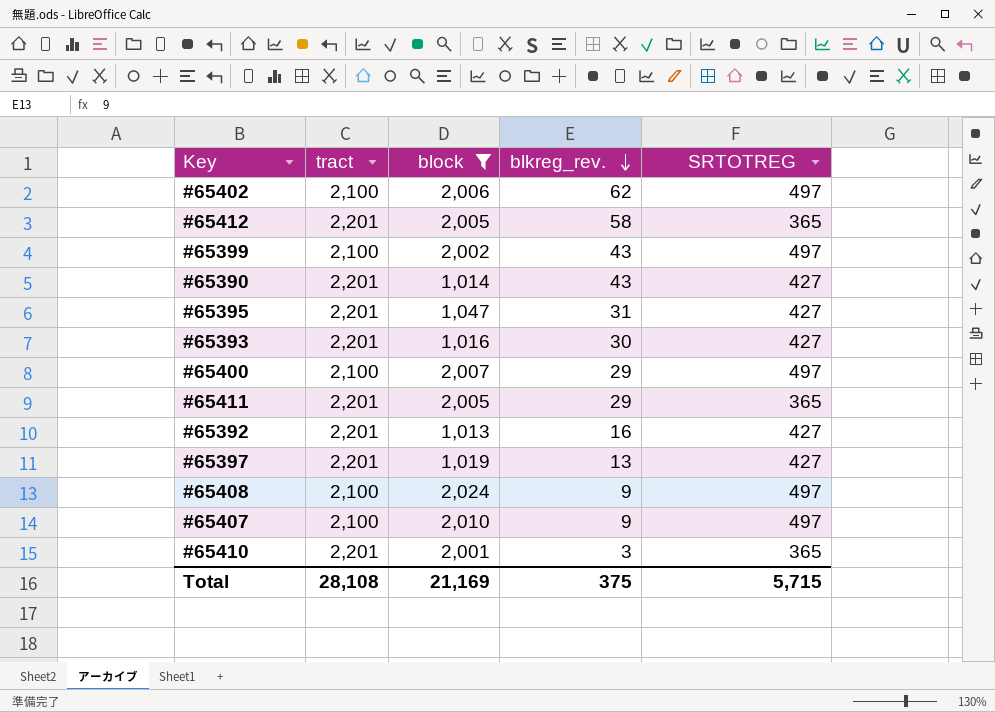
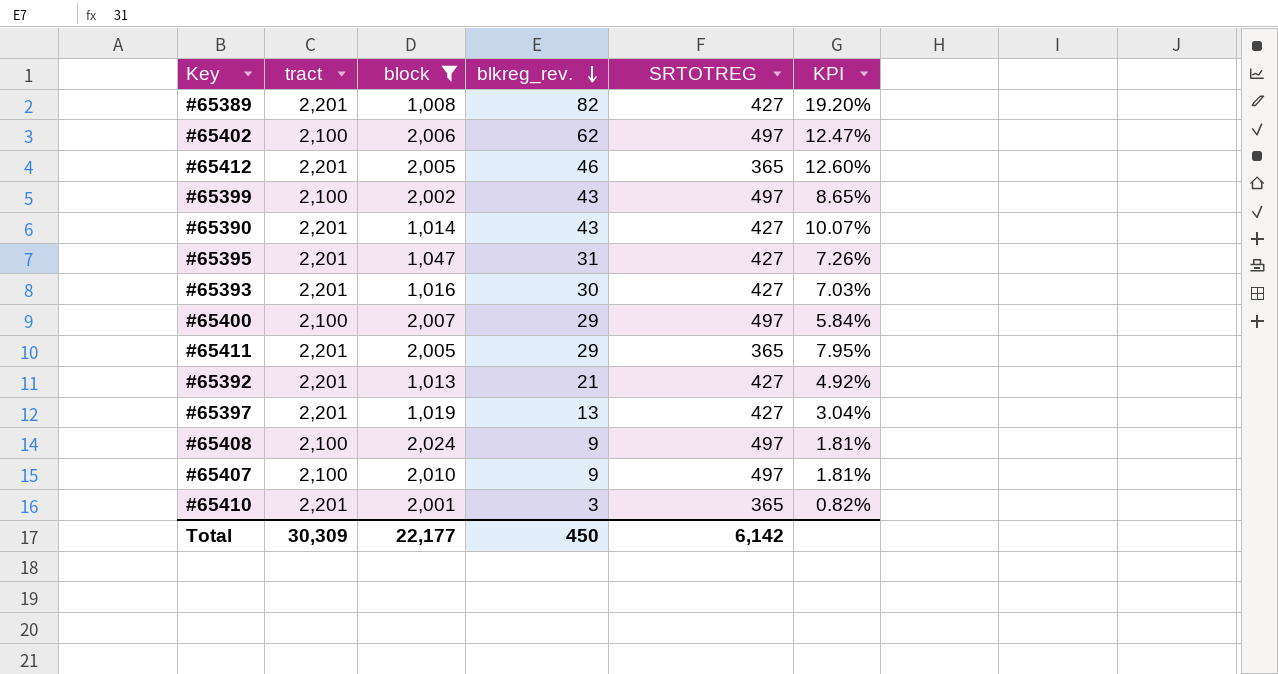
column KPI | formula: none -> [blkreg_rev.] / [SRTOTREG]
row #65389: none -> 2,201 | 1,008 | 82 | 427 | 19.20%
#65412 | blkreg_rev.: 58 -> 46
#65392 | blkreg_rev.: 16 -> 21
Total | tract: 28,108 -> 30,309
Total | block: 21,169 -> 22,177
Total | blkreg_rev.: 375 -> 450
Total | SRTOTREG: 5,715 -> 6,142

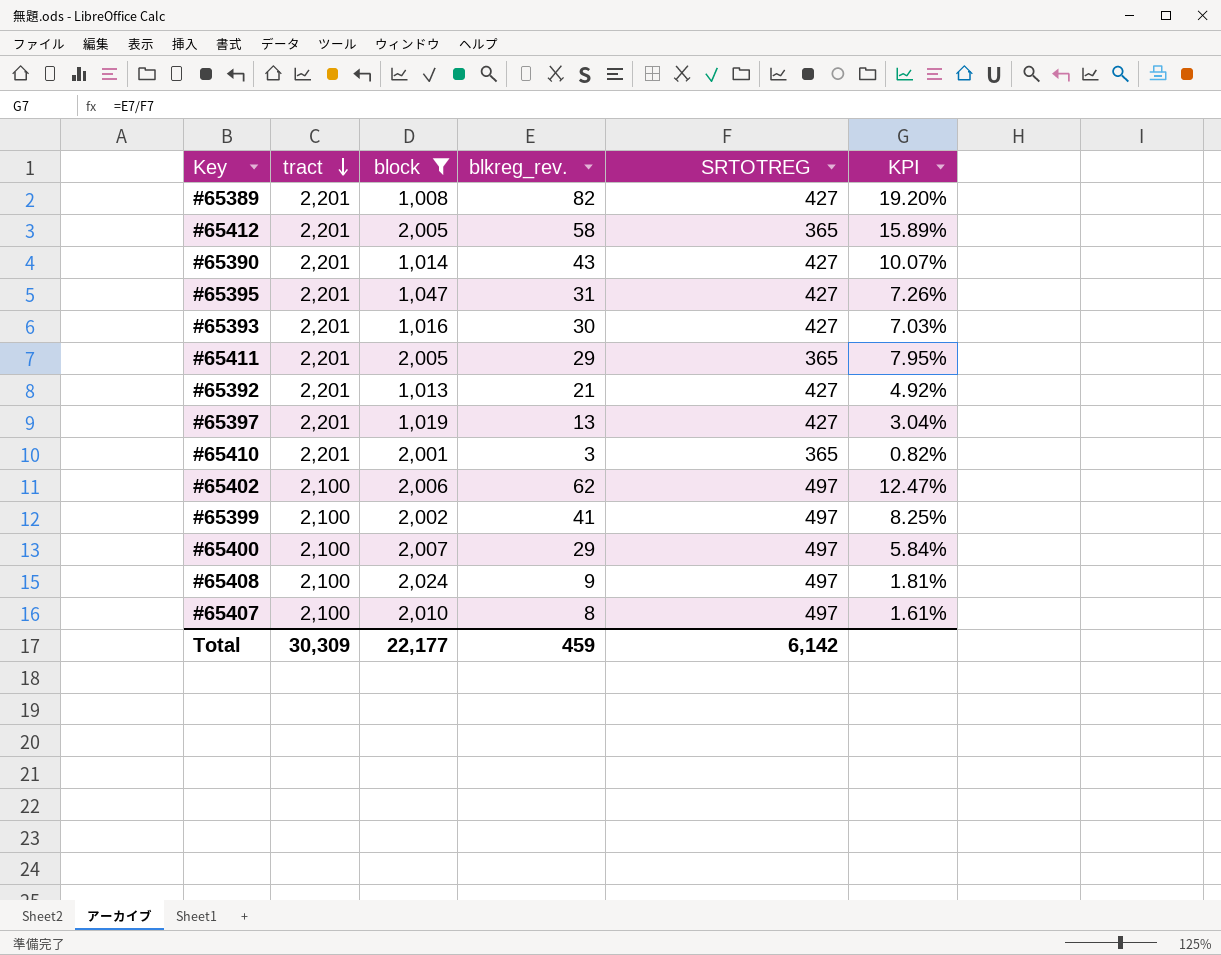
row order: blkreg_rev. descending -> tract descending
#65412 | blkreg_rev.: 46 -> 58
#65412 | KPI: 12.60% -> 15.89%
#65399 | blkreg_rev.: 43 -> 41
#65399 | KPI: 8.65% -> 8.25%
#65407 | blkreg_rev.: 9 -> 8
#65407 | KPI: 1.81% -> 1.61%
Total | blkreg_rev.: 450 -> 459

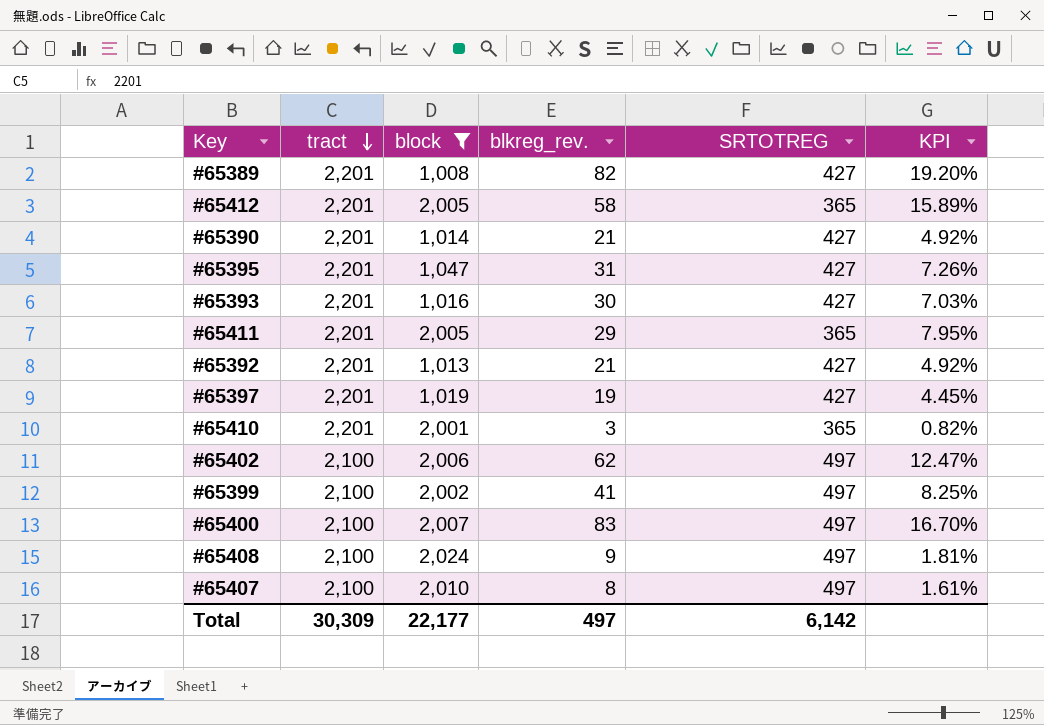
#65390 | blkreg_rev.: 43 -> 21
#65390 | KPI: 10.07% -> 4.92%
#65397 | blkreg_rev.: 13 -> 19
#65397 | KPI: 3.04% -> 4.45%
#65400 | blkreg_rev.: 29 -> 83
#65400 | KPI: 5.84% -> 16.70%
Total | blkreg_rev.: 459 -> 497

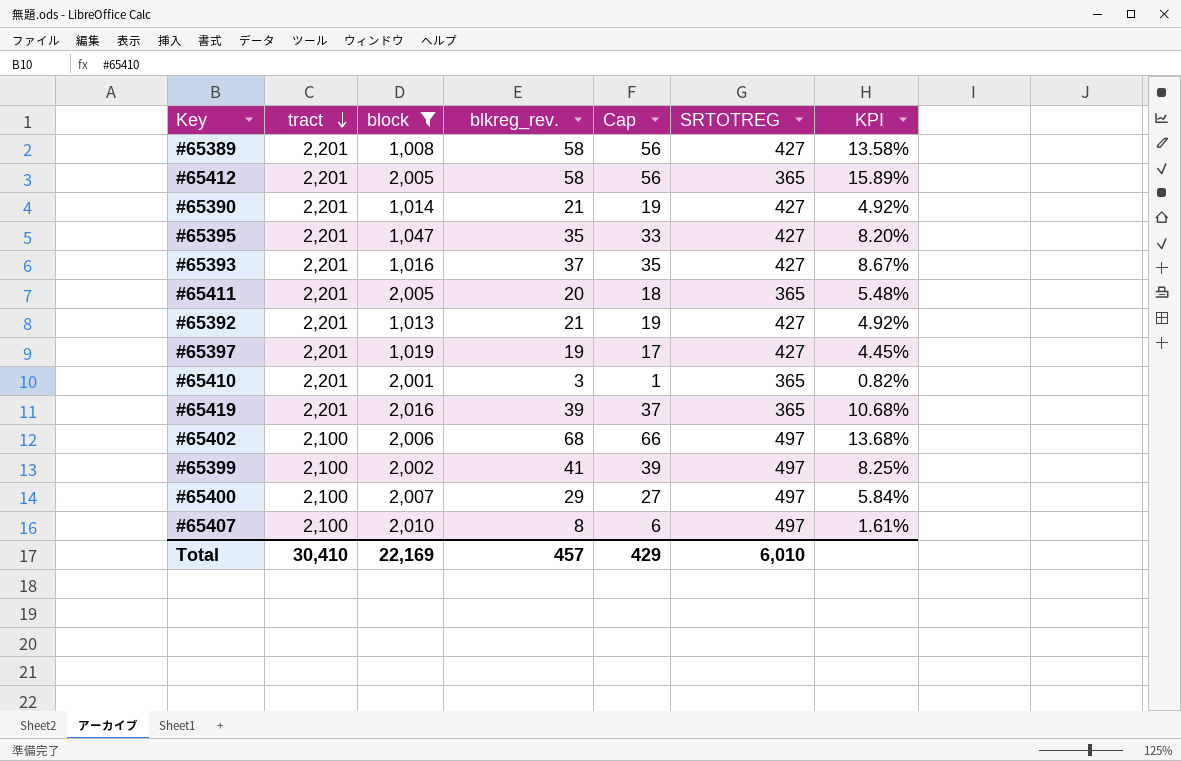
column Cap | formula: none -> [blkreg_rev.] - 2
row #65408: 2,100 | 2,024 | 9 | 497 | 1.81% -> none
#65389 | blkreg_rev.: 82 -> 58
#65389 | KPI: 19.20% -> 13.58%
#65395 | blkreg_rev.: 31 -> 35
#65395 | KPI: 7.26% -> 8.20%
#65393 | blkreg_rev.: 30 -> 37
#65393 | KPI: 7.03% -> 8.67%
#65411 | blkreg_rev.: 29 -> 20
#65411 | KPI: 7.95% -> 5.48%
row #65419: none -> 2,201 | 2,016 | 39 | 37 | 365 | 10.68%
#65402 | blkreg_rev.: 62 -> 68
#65402 | KPI: 12.47% -> 13.68%
#65400 | blkreg_rev.: 83 -> 29
#65400 | KPI: 16.70% -> 5.84%
Total | tract: 30,309 -> 30,410
Total | block: 22,177 -> 22,169
Total | blkreg_rev.: 497 -> 457
Total | SRTOTREG: 6,142 -> 6,010

